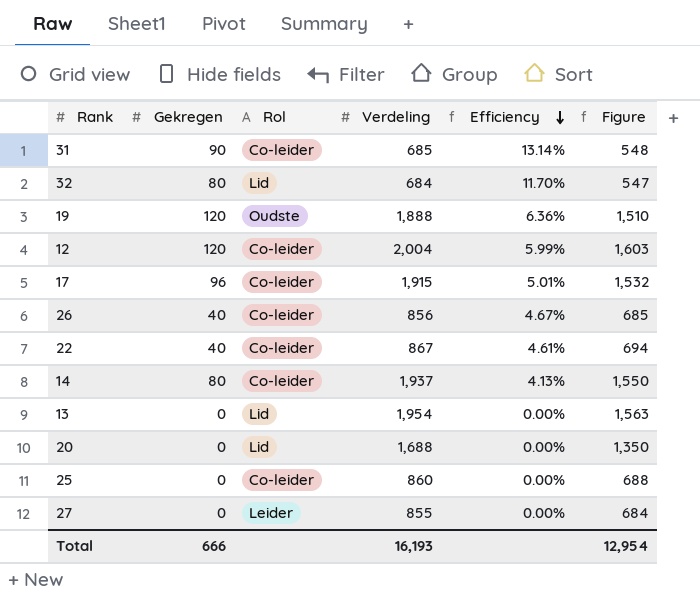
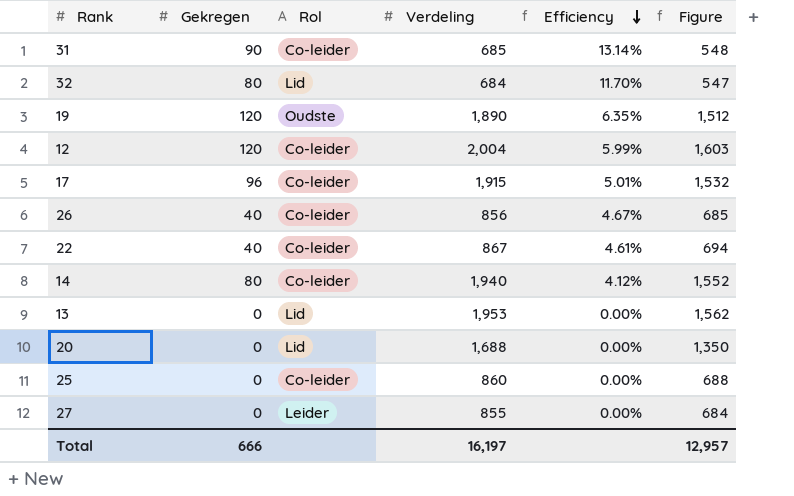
19 | Verdeling: 1,888 -> 1,890
19 | Efficiency: 6.36% -> 6.35%
19 | Figure: 1,510 -> 1,512
14 | Verdeling: 1,937 -> 1,940
14 | Efficiency: 4.13% -> 4.12%
14 | Figure: 1,550 -> 1,552
13 | Verdeling: 1,954 -> 1,953
13 | Figure: 1,563 -> 1,562
Total | Verdeling: 16,193 -> 16,197
Total | Figure: 12,954 -> 12,957

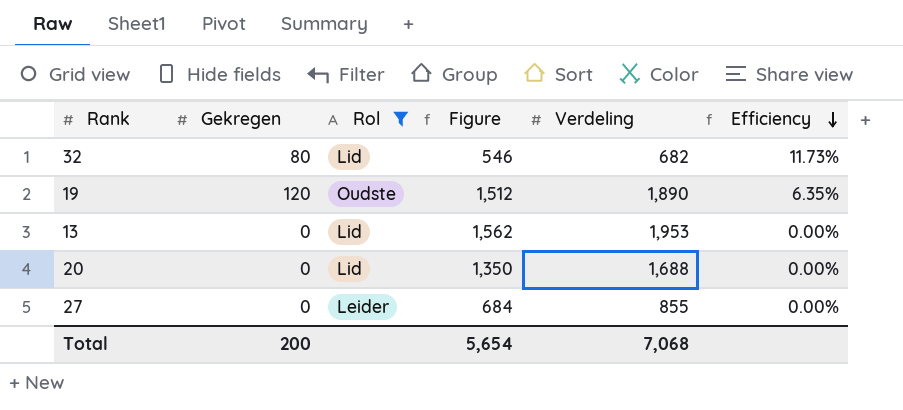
filter: none -> Rol != Co-leider
column Figure | position: 6 -> 4
32 | Figure: 547 -> 546
32 | Verdeling: 684 -> 682
32 | Efficiency: 11.70% -> 11.73%
Total | Gekregen: 666 -> 200
Total | Figure: 12,957 -> 5,654
Total | Verdeling: 16,197 -> 7,068

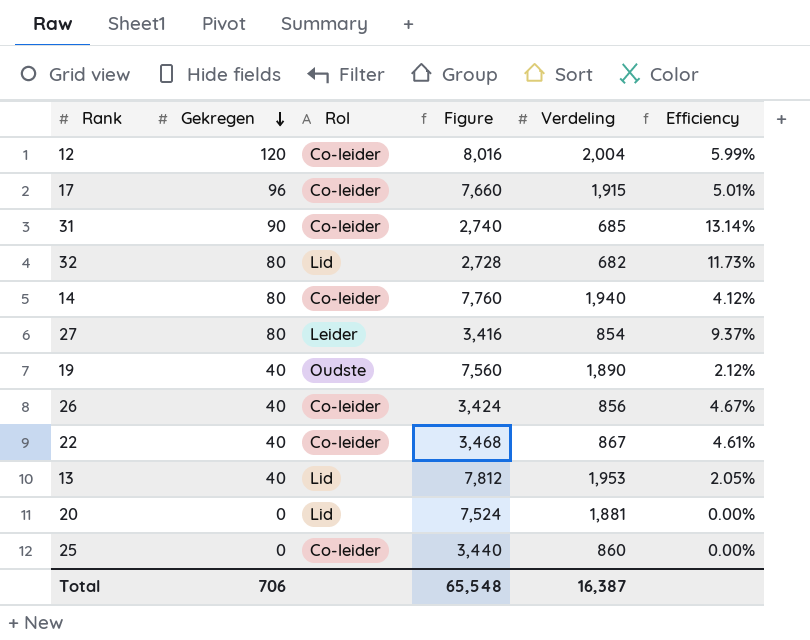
filter: Rol != Co-leider -> none
row order: Efficiency descending -> Gekregen descending
column Figure | formula: [Verdeling] * 0.8 -> [Verdeling] * 4
27 | Gekregen: 0 -> 80
27 | Verdeling: 855 -> 854
27 | Efficiency: 0.00% -> 9.37%
19 | Gekregen: 120 -> 40
19 | Efficiency: 6.35% -> 2.12%
13 | Gekregen: 0 -> 40
13 | Efficiency: 0.00% -> 2.05%
20 | Verdeling: 1,688 -> 1,881
Total | Gekregen: 200 -> 706
Total | Figure: 5,654 -> 65,548
Total | Verdeling: 7,068 -> 16,387

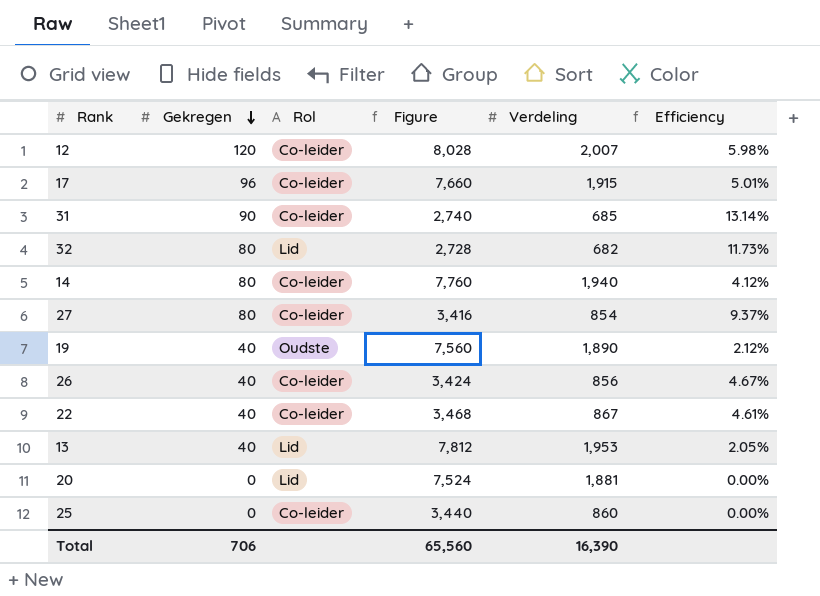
12 | Figure: 8,016 -> 8,028
12 | Verdeling: 2,004 -> 2,007
12 | Efficiency: 5.99% -> 5.98%
27 | Rol: Leider -> Co-leider
Total | Figure: 65,548 -> 65,560
Total | Verdeling: 16,387 -> 16,390

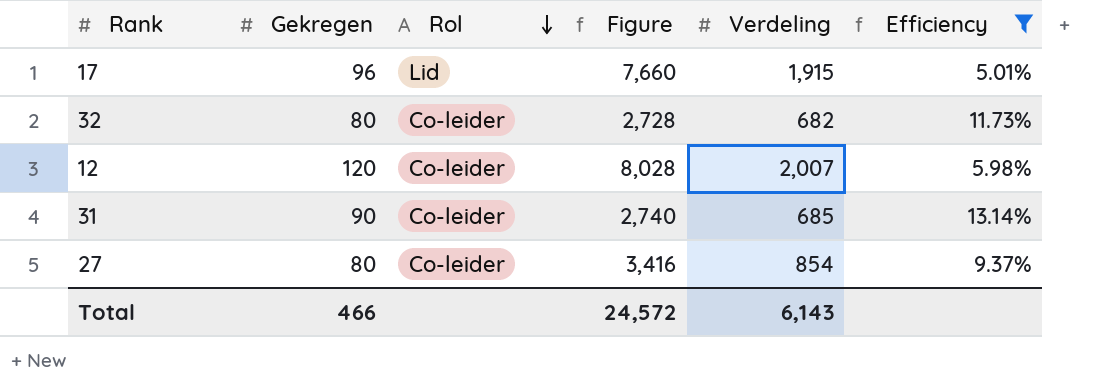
filter: none -> Efficiency >= 5.01%
row order: Gekregen descending -> Rol descending
17 | Rol: Co-leider -> Lid
32 | Rol: Lid -> Co-leider
Total | Gekregen: 706 -> 466
Total | Figure: 65,560 -> 24,572
Total | Verdeling: 16,390 -> 6,143

